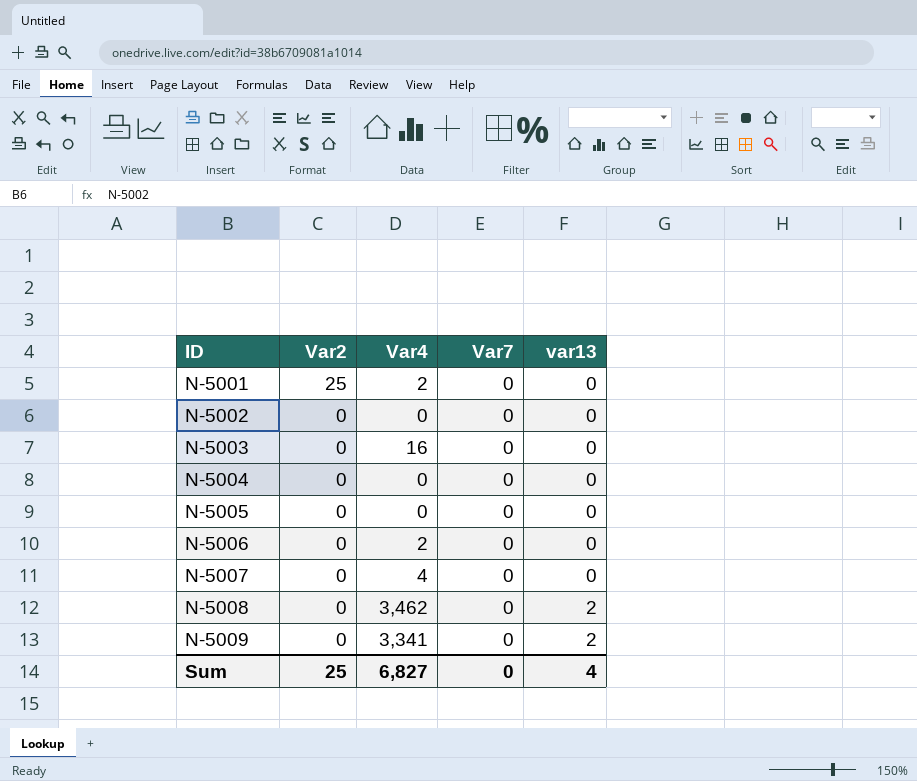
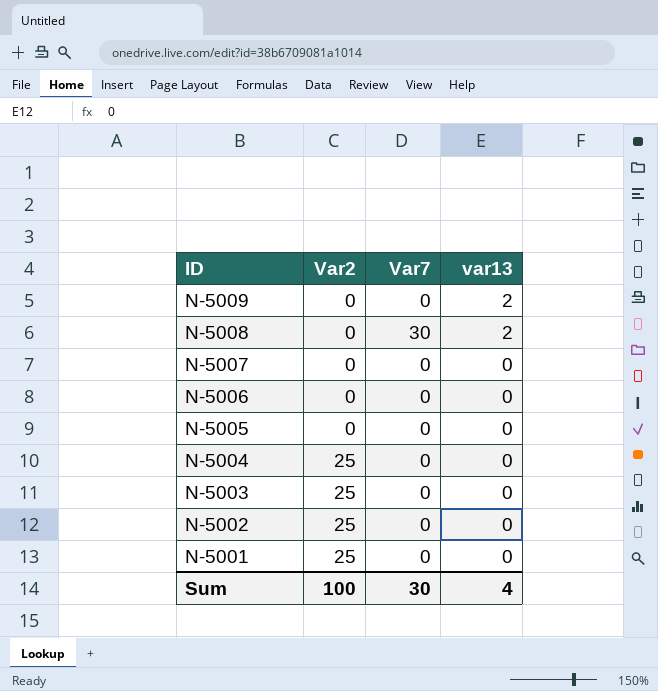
row order: ID ascending -> ID descending
column Var4 | position: 3 -> none
N-5008 | Var7: 0 -> 30
N-5004 | Var2: 0 -> 25
N-5003 | Var2: 0 -> 25
N-5002 | Var2: 0 -> 25
Sum | Var2: 25 -> 100
Sum | Var7: 0 -> 30

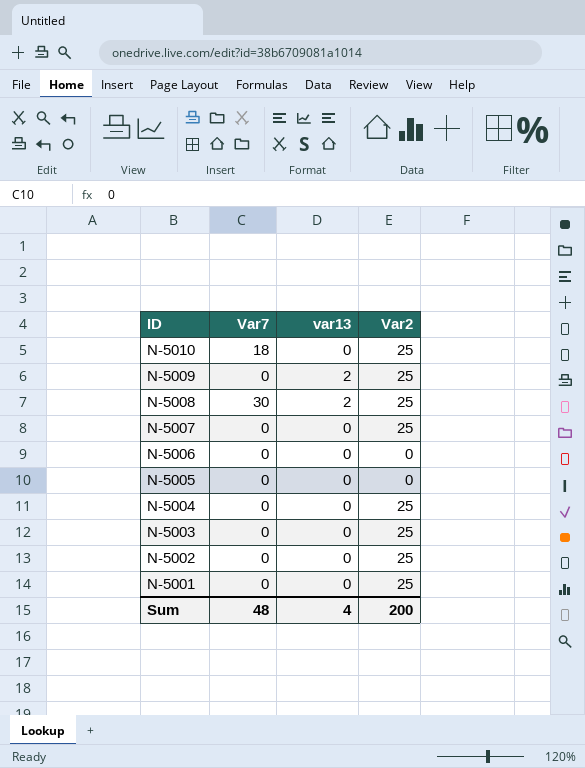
column Var2 | position: 2 -> 4
row N-5010: none -> 18 | 0 | 25
N-5009 | Var2: 0 -> 25
N-5008 | Var2: 0 -> 25
N-5007 | Var2: 0 -> 25
Sum | Var7: 30 -> 48
Sum | Var2: 100 -> 200

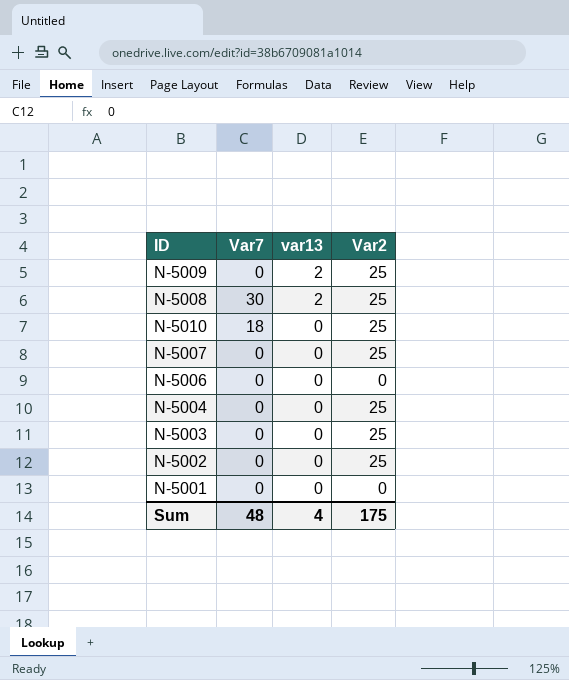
row order: ID descending -> var13 descending
row N-5005: 0 | 0 | 0 -> none
N-5001 | Var2: 25 -> 0
Sum | Var2: 200 -> 175

